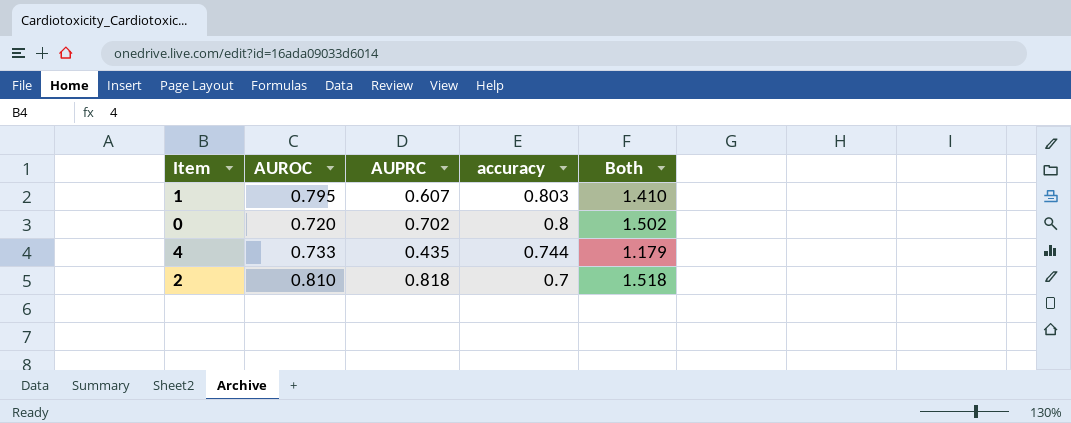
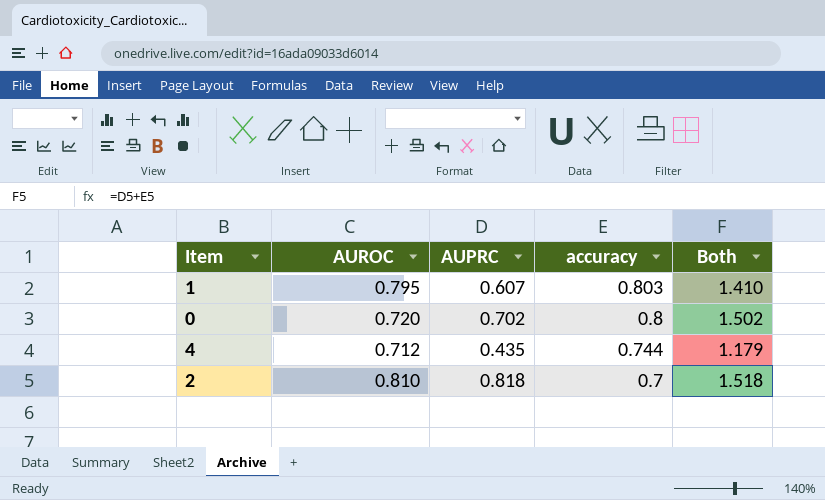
4 | AUROC: 0.733 -> 0.712

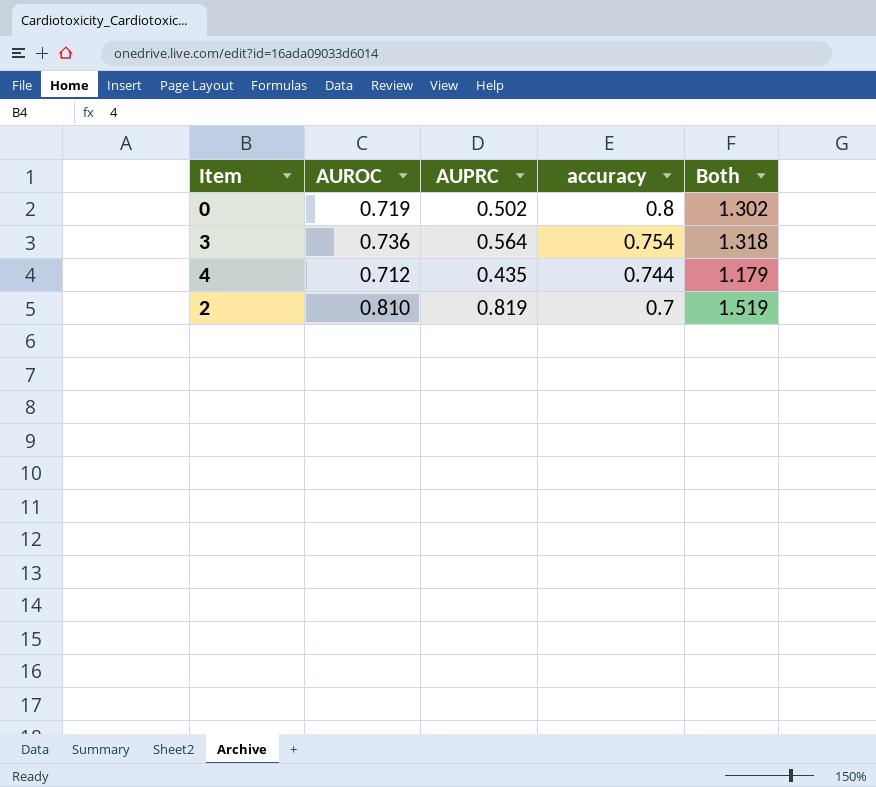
row 1: 0.795 | 0.607 | 0.803 | 1.410 -> none
0 | AUROC: 0.720 -> 0.719
0 | AUPRC: 0.702 -> 0.502
0 | Both: 1.502 -> 1.302
row 3: none -> 0.736 | 0.564 | 0.754 | 1.318
2 | AUPRC: 0.818 -> 0.819
2 | Both: 1.518 -> 1.519

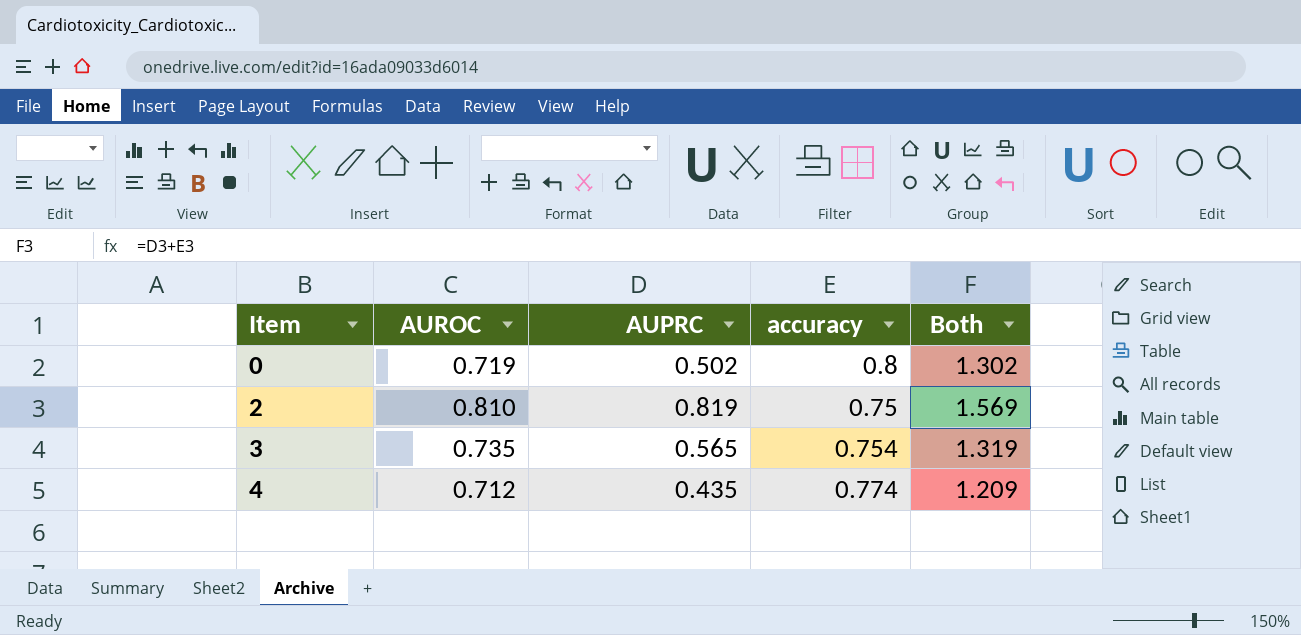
row order: accuracy descending -> Item ascending
2 | accuracy: 0.7 -> 0.75
2 | Both: 1.519 -> 1.569
3 | AUROC: 0.736 -> 0.735
3 | AUPRC: 0.564 -> 0.565
3 | Both: 1.318 -> 1.319
4 | accuracy: 0.744 -> 0.774
4 | Both: 1.179 -> 1.209

